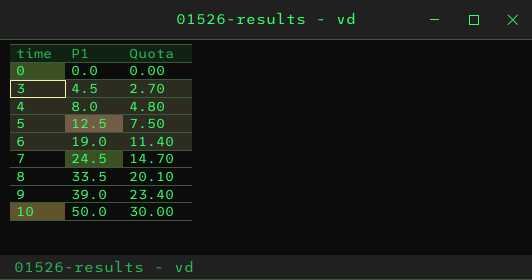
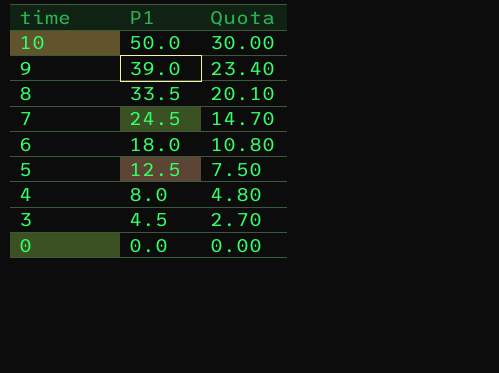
row order: time ascending -> time descending
6 | P1: 19.0 -> 18.0
6 | Quota: 11.40 -> 10.80

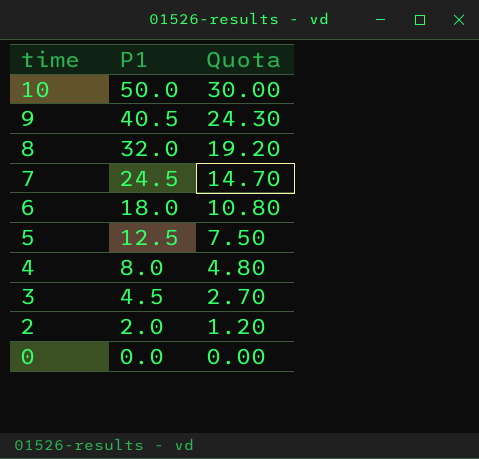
9 | P1: 39.0 -> 40.5
9 | Quota: 23.40 -> 24.30
8 | P1: 33.5 -> 32.0
8 | Quota: 20.10 -> 19.20
row 2: none -> 2.0 | 1.20

